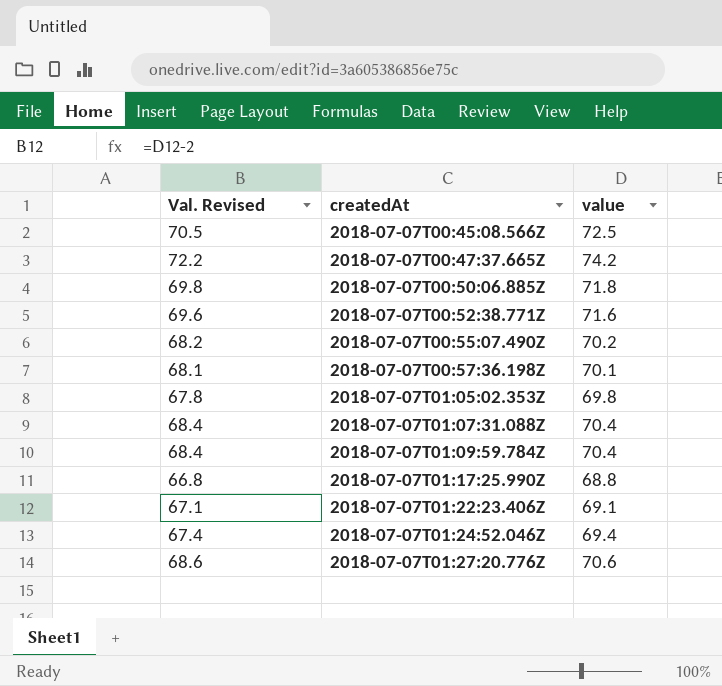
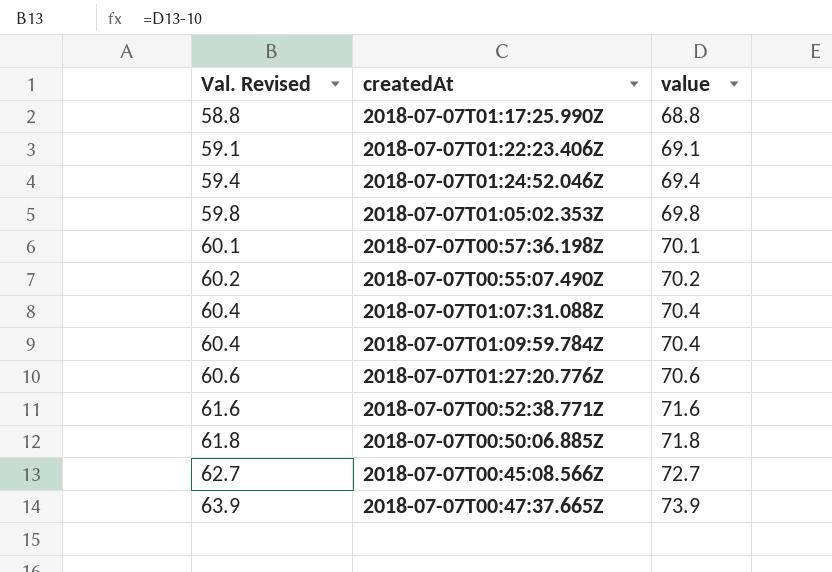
row order: createdAt ascending -> Val. Revised ascending
column Val. Revised | formula: [value] - 2 -> [value] - 10
2018-07-07T00:45:08.566Z | value: 72.5 -> 72.7
2018-07-07T00:47:37.665Z | value: 74.2 -> 73.9

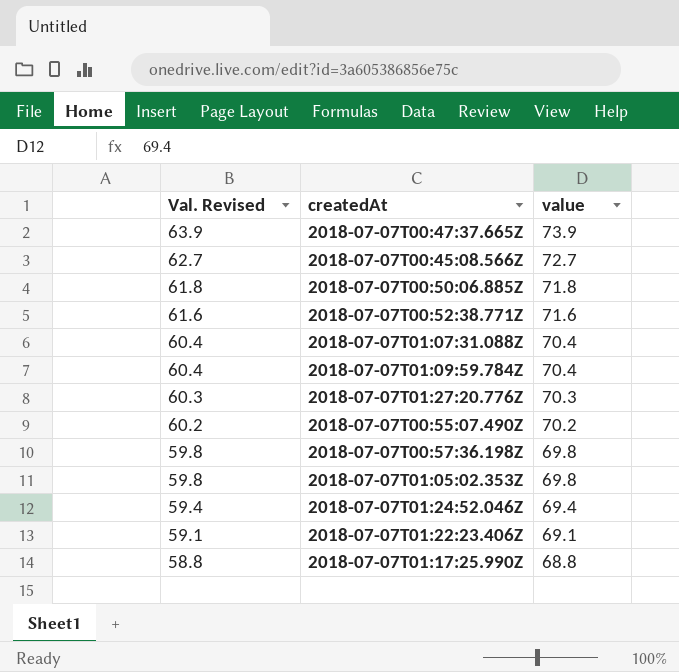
row order: Val. Revised ascending -> Val. Revised descending
2018-07-07T01:27:20.776Z | Val. Revised: 60.6 -> 60.3
2018-07-07T01:27:20.776Z | value: 70.6 -> 70.3
2018-07-07T00:57:36.198Z | Val. Revised: 60.1 -> 59.8
2018-07-07T00:57:36.198Z | value: 70.1 -> 69.8

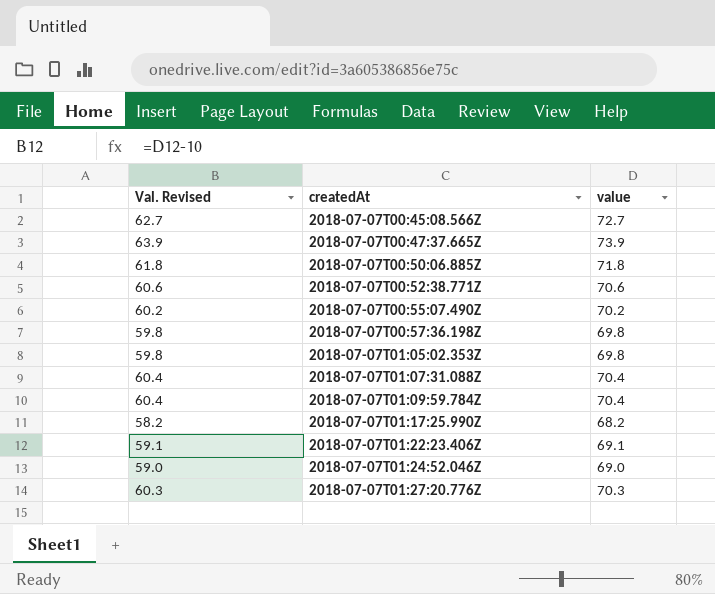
row order: Val. Revised descending -> createdAt ascending
2018-07-07T00:52:38.771Z | Val. Revised: 61.6 -> 60.6
2018-07-07T00:52:38.771Z | value: 71.6 -> 70.6
2018-07-07T01:17:25.990Z | Val. Revised: 58.8 -> 58.2
2018-07-07T01:17:25.990Z | value: 68.8 -> 68.2
2018-07-07T01:24:52.046Z | Val. Revised: 59.4 -> 59.0
2018-07-07T01:24:52.046Z | value: 69.4 -> 69.0

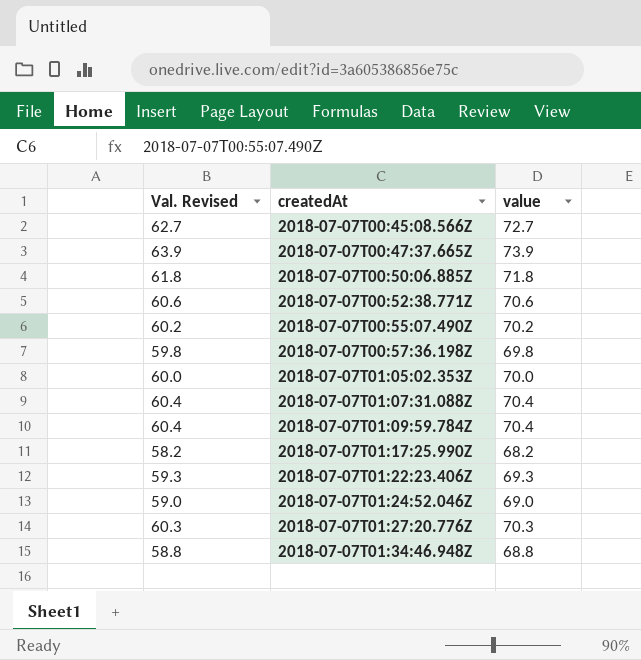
2018-07-07T01:05:02.353Z | Val. Revised: 59.8 -> 60.0
2018-07-07T01:05:02.353Z | value: 69.8 -> 70.0
2018-07-07T01:22:23.406Z | Val. Revised: 59.1 -> 59.3
2018-07-07T01:22:23.406Z | value: 69.1 -> 69.3
row 2018-07-07T01:34:46.948Z: none -> 58.8 | 68.8

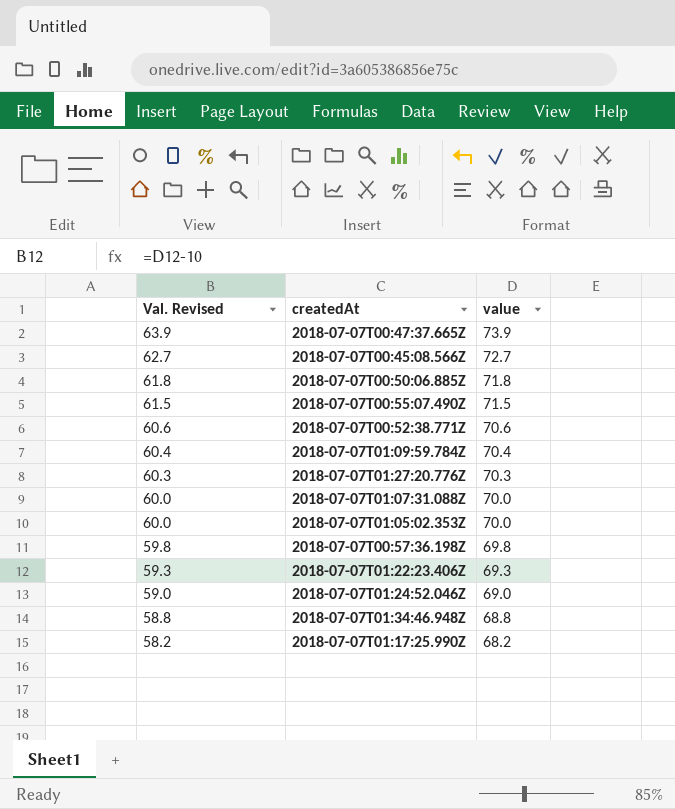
row order: createdAt ascending -> Val. Revised descending
2018-07-07T00:55:07.490Z | Val. Revised: 60.2 -> 61.5
2018-07-07T00:55:07.490Z | value: 70.2 -> 71.5
2018-07-07T01:07:31.088Z | Val. Revised: 60.4 -> 60.0
2018-07-07T01:07:31.088Z | value: 70.4 -> 70.0

